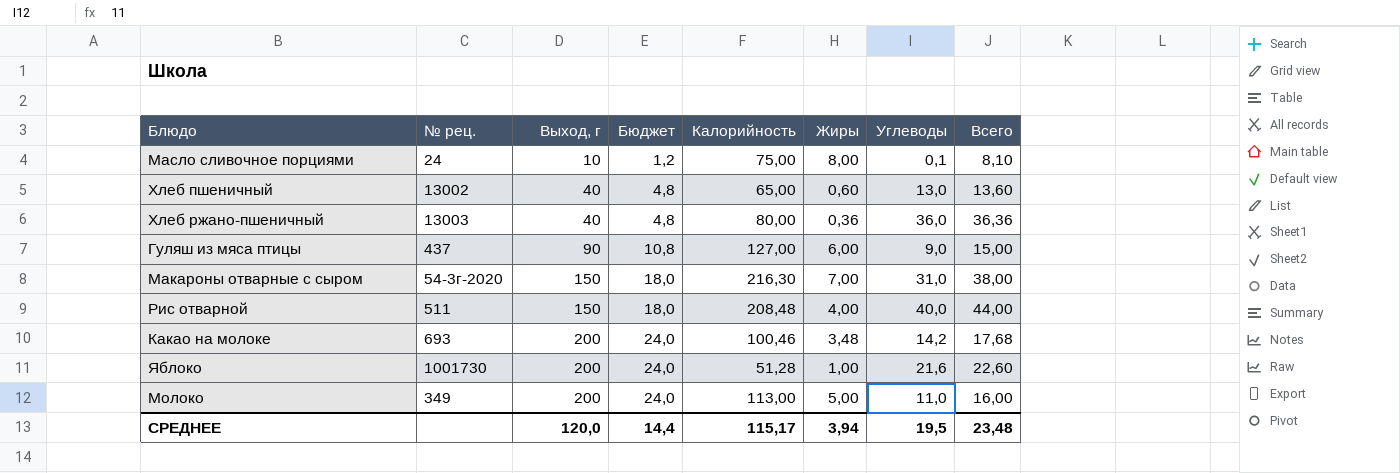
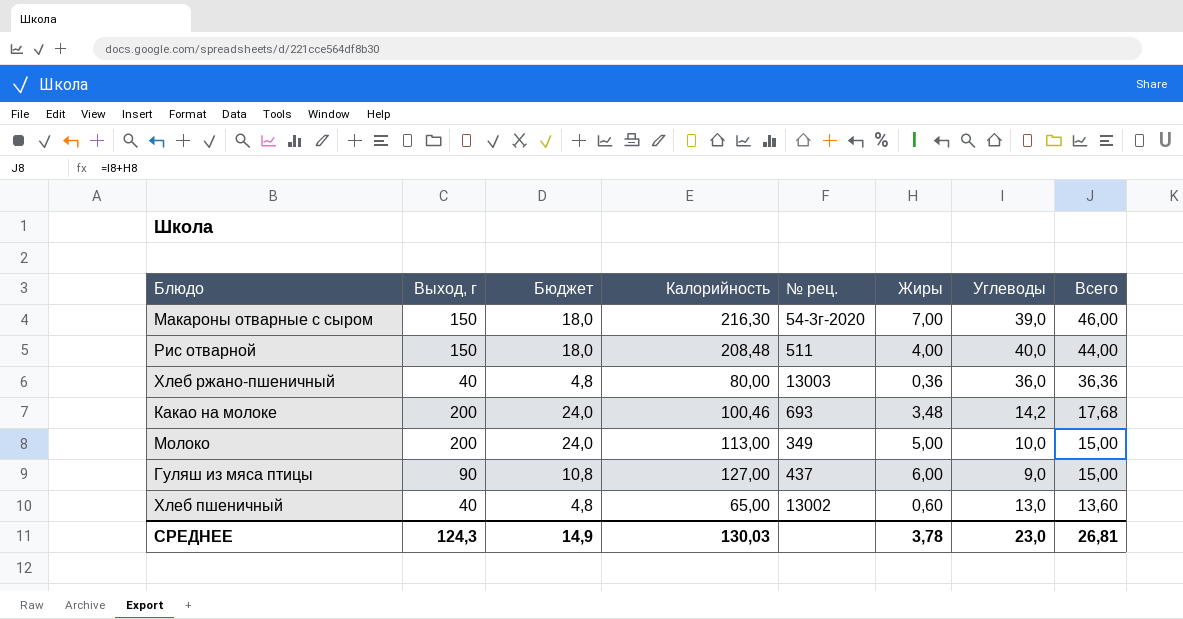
row order: Выход, г ascending -> Всего descending
column № рец. | position: 2 -> 5
row Масло сливочное порциями: 24 | 10 | 1,2 | 75,00 | 8,00 | 0,1 | 8,10 -> none
row Яблоко: 1001730 | 200 | 24,0 | 51,28 | 1,00 | 21,6 | 22,60 -> none
Макароны отварные с сыром | Углеводы: 31,0 -> 39,0
Макароны отварные с сыром | Всего: 38,00 -> 46,00
Молоко | Углеводы: 11,0 -> 10,0
Молоко | Всего: 16,00 -> 15,00
СРЕДНЕЕ | Выход, г: 120,0 -> 124,3
СРЕДНЕЕ | Бюджет: 14,4 -> 14,9
СРЕДНЕЕ | Калорийность: 115,17 -> 130,03
СРЕДНЕЕ | Жиры: 3,94 -> 3,78
СРЕДНЕЕ | Углеводы: 19,5 -> 23,0
СРЕДНЕЕ | Всего: 23,48 -> 26,81

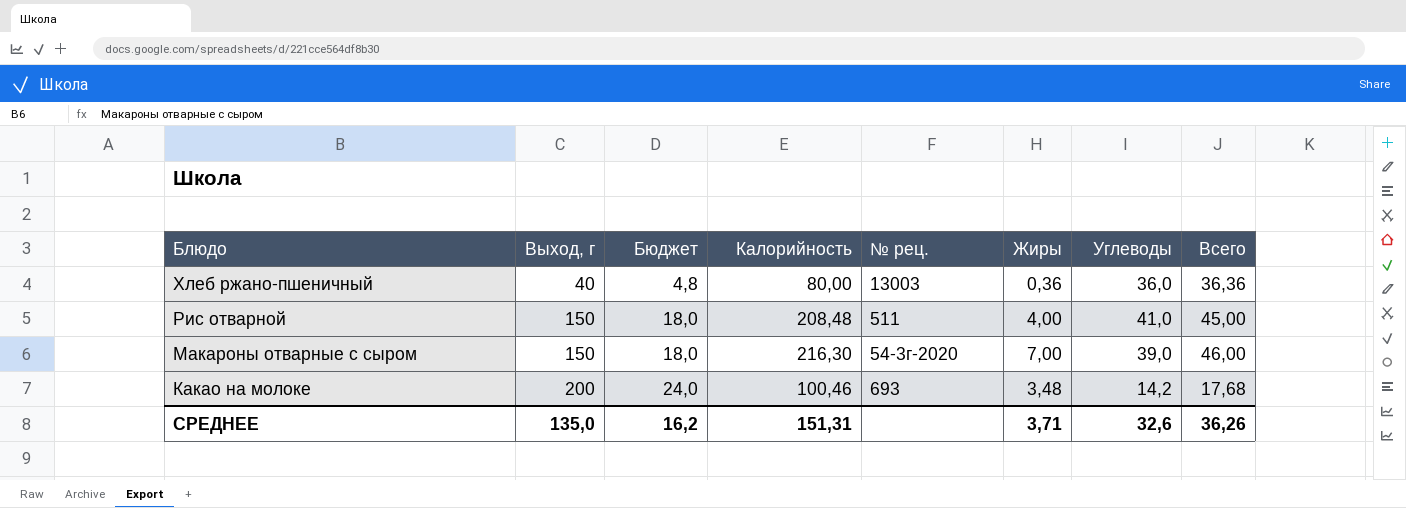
row order: Всего descending -> Блюдо descending
row Молоко: 200 | 24,0 | 113,00 | 349 | 5,00 | 10,0 | 15,00 -> none
row Гуляш из мяса птицы: 90 | 10,8 | 127,00 | 437 | 6,00 | 9,0 | 15,00 -> none
row Хлеб пшеничный: 40 | 4,8 | 65,00 | 13002 | 0,60 | 13,0 | 13,60 -> none
Рис отварной | Углеводы: 40,0 -> 41,0
Рис отварной | Всего: 44,00 -> 45,00
СРЕДНЕЕ | Выход, г: 124,3 -> 135,0
СРЕДНЕЕ | Бюджет: 14,9 -> 16,2
СРЕДНЕЕ | Калорийность: 130,03 -> 151,31
СРЕДНЕЕ | Жиры: 3,78 -> 3,71
СРЕДНЕЕ | Углеводы: 23,0 -> 32,6
СРЕДНЕЕ | Всего: 26,81 -> 36,26

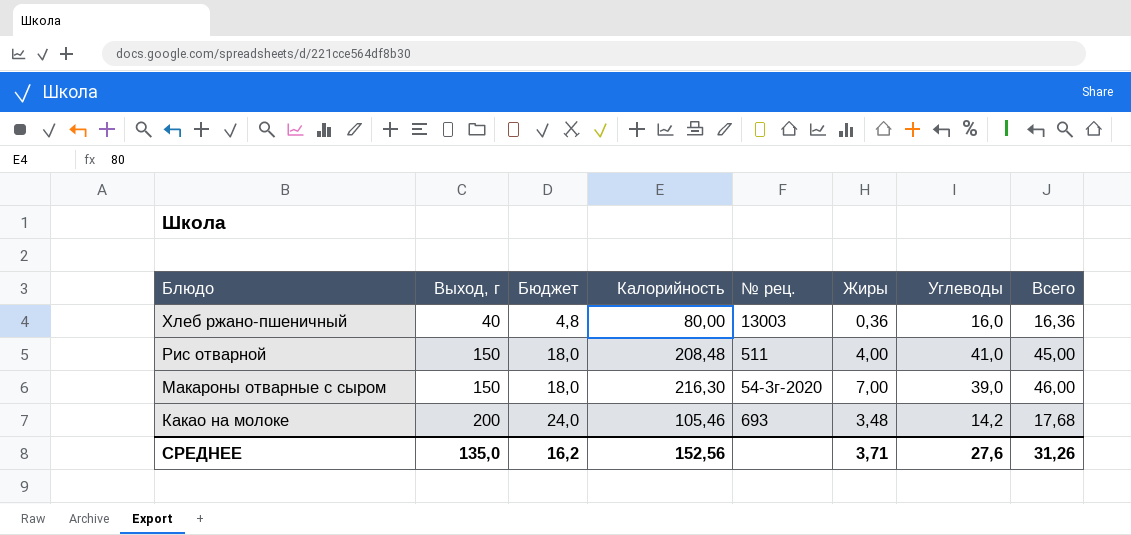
Хлеб ржано-пшеничный | Углеводы: 36,0 -> 16,0
Хлеб ржано-пшеничный | Всего: 36,36 -> 16,36
Какао на молоке | Калорийность: 100,46 -> 105,46
СРЕДНЕЕ | Калорийность: 151,31 -> 152,56
СРЕДНЕЕ | Углеводы: 32,6 -> 27,6
СРЕДНЕЕ | Всего: 36,26 -> 31,26

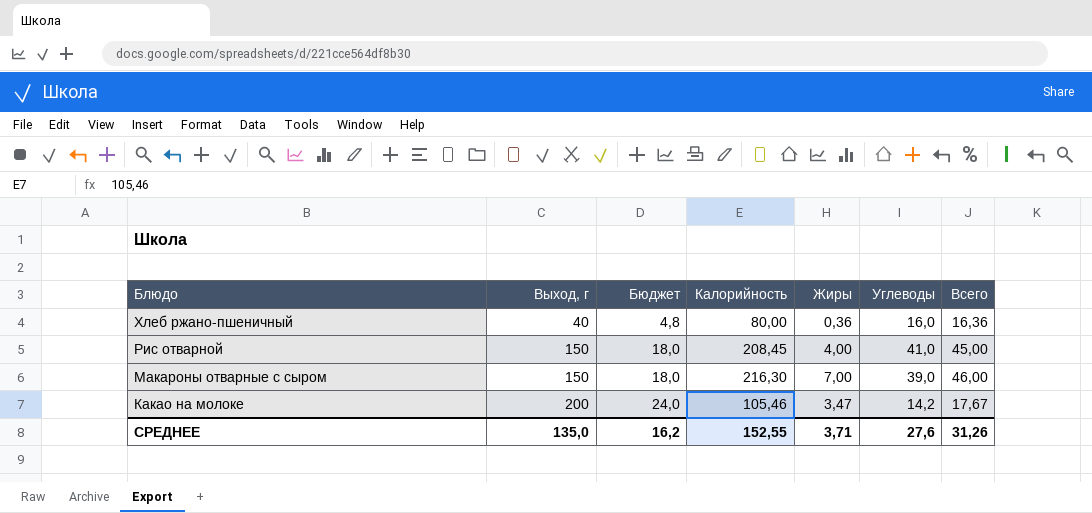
column № рец. | position: 5 -> none
Рис отварной | Калорийность: 208,48 -> 208,45
Какао на молоке | Жиры: 3,48 -> 3,47
Какао на молоке | Всего: 17,68 -> 17,67
СРЕДНЕЕ | Калорийность: 152,56 -> 152,55

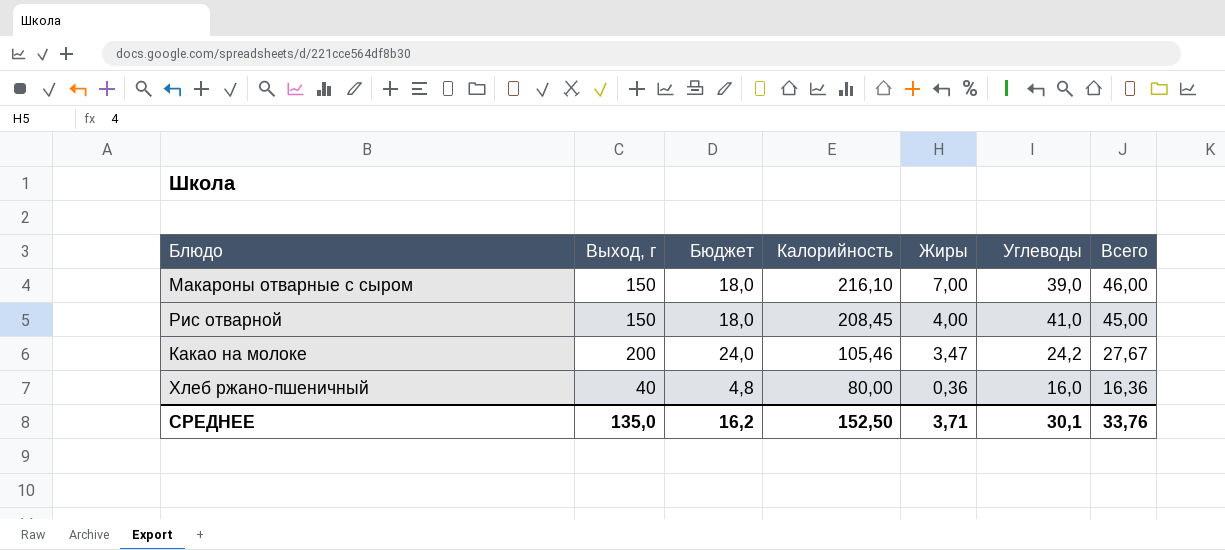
row order: Блюдо descending -> Калорийность descending
Макароны отварные с сыром | Калорийность: 216,30 -> 216,10
Какао на молоке | Углеводы: 14,2 -> 24,2
Какао на молоке | Всего: 17,67 -> 27,67
СРЕДНЕЕ | Калорийность: 152,55 -> 152,50
СРЕДНЕЕ | Углеводы: 27,6 -> 30,1
СРЕДНЕЕ | Всего: 31,26 -> 33,76

